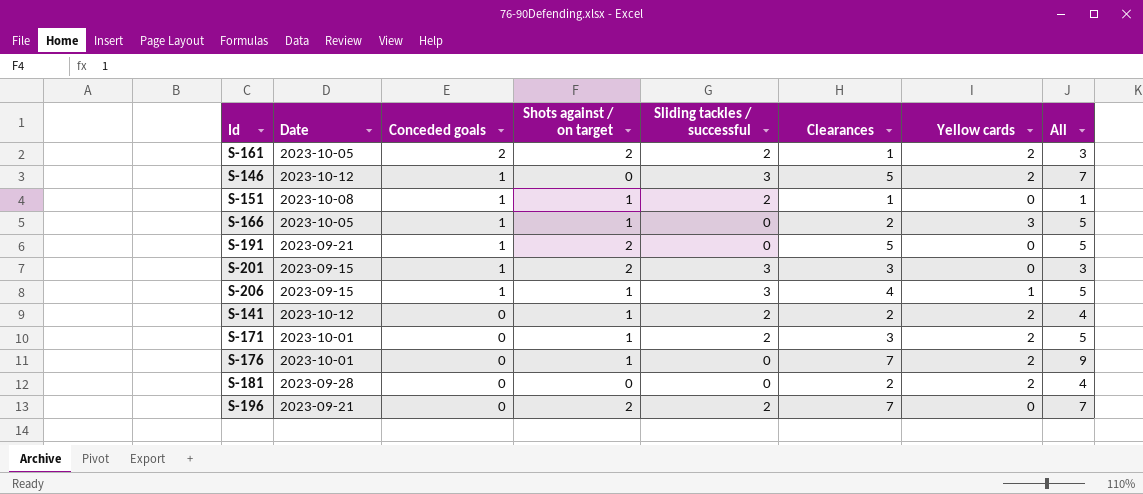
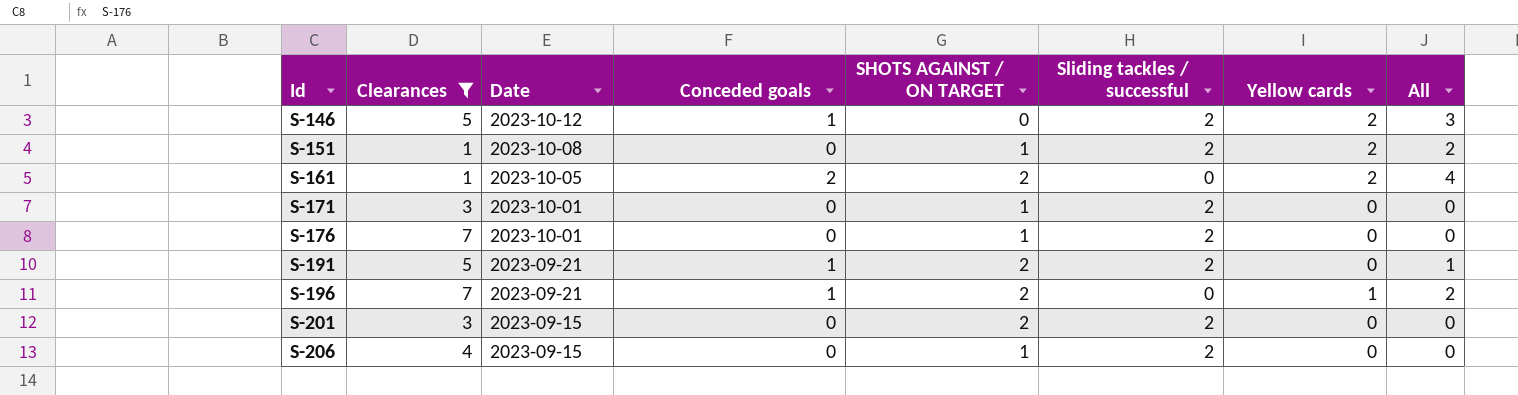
filter: none -> Clearances != 2
row order: Conceded goals descending -> Id ascending
column Clearances | position: 6 -> 2
column name: Shots against / on target -> SHOTS AGAINST / ON TARGET
column All | formula: [Clearances] + [Yellow cards] -> [Conceded goals] + [Yellow cards]
S-146 | Sliding tackles / successful: 3 -> 2
S-151 | Conceded goals: 1 -> 0
S-151 | Yellow cards: 0 -> 2
S-161 | Sliding tackles / successful: 2 -> 0
S-171 | Yellow cards: 2 -> 0
S-176 | Sliding tackles / successful: 0 -> 2
S-176 | Yellow cards: 2 -> 0
S-191 | Sliding tackles / successful: 0 -> 2
S-196 | Conceded goals: 0 -> 1
S-196 | Sliding tackles / successful: 2 -> 0
S-196 | Yellow cards: 0 -> 1
S-201 | Conceded goals: 1 -> 0
S-201 | Sliding tackles / successful: 3 -> 2
S-206 | Conceded goals: 1 -> 0
S-206 | Sliding tackles / successful: 3 -> 2
S-206 | Yellow cards: 1 -> 0

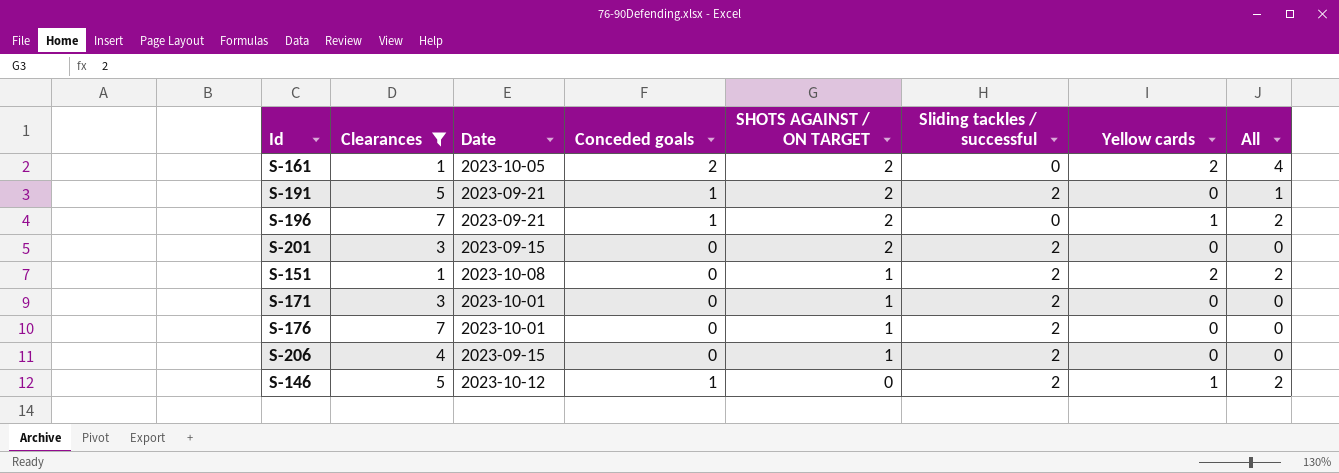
row order: Id ascending -> SHOTS AGAINST / ON TARGET descending
S-146 | Yellow cards: 2 -> 1
S-146 | All: 3 -> 2

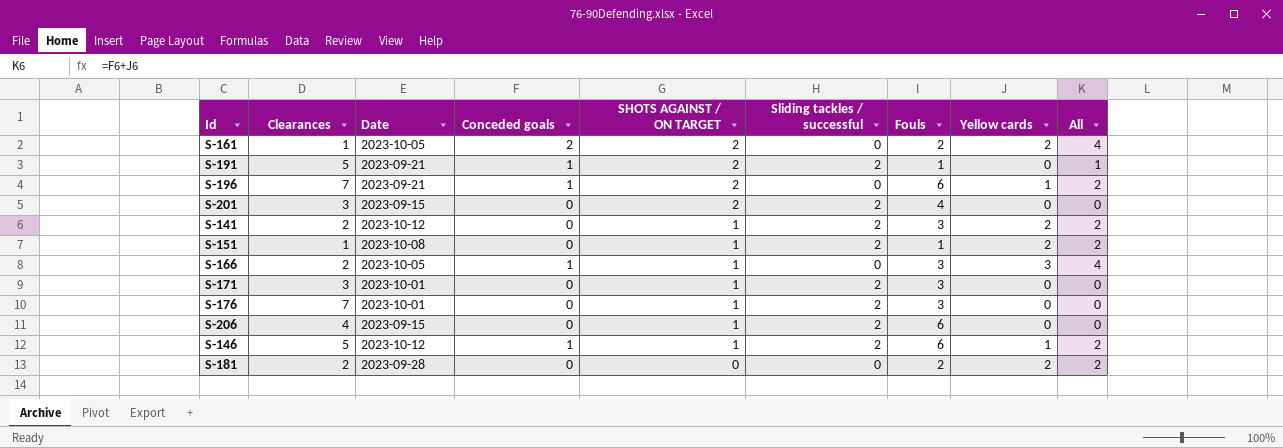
filter: Clearances != 2 -> none
column Fouls | position: none -> 7
S-146 | SHOTS AGAINST / ON TARGET: 0 -> 1

